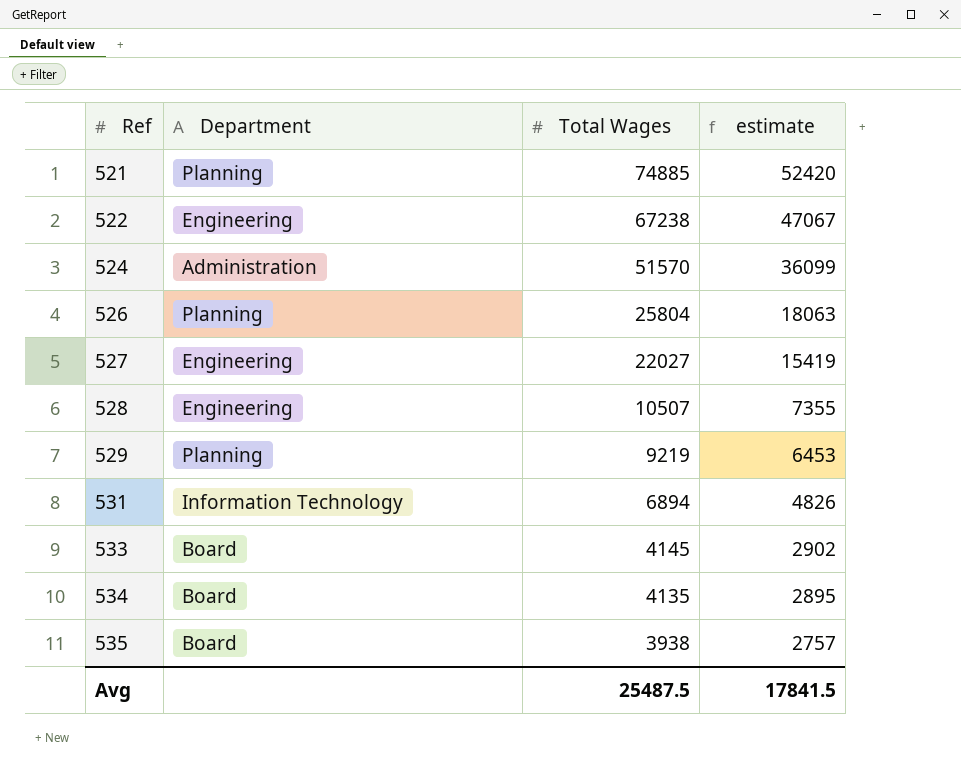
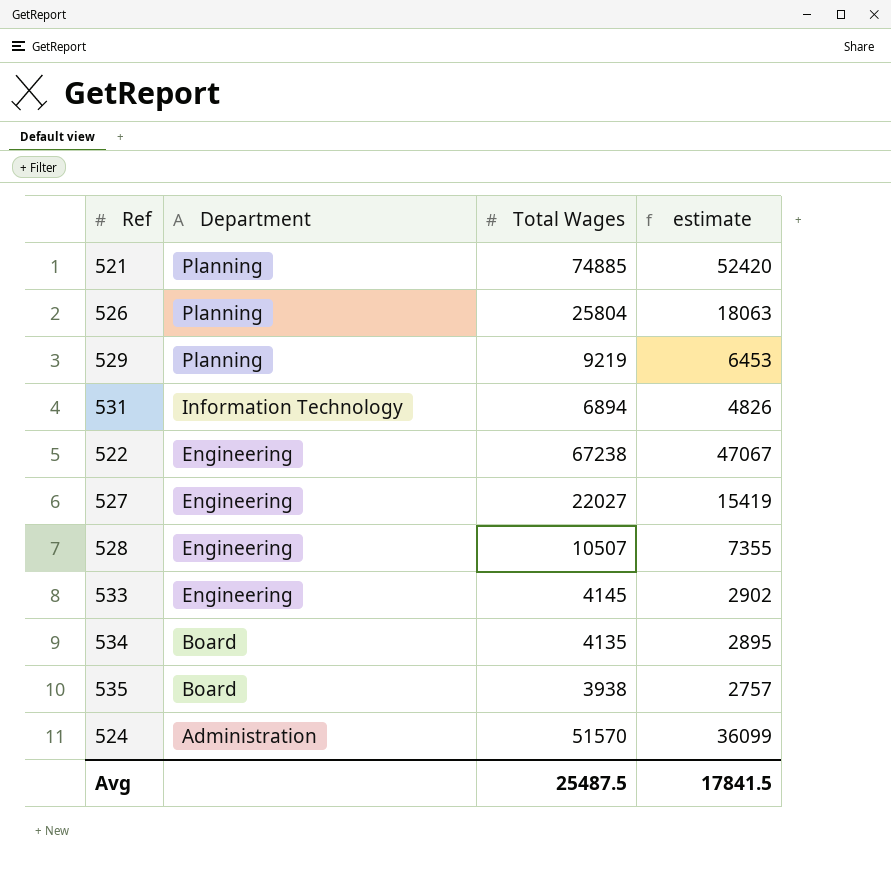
row order: Ref ascending -> Department descending
533 | Department: Board -> Engineering

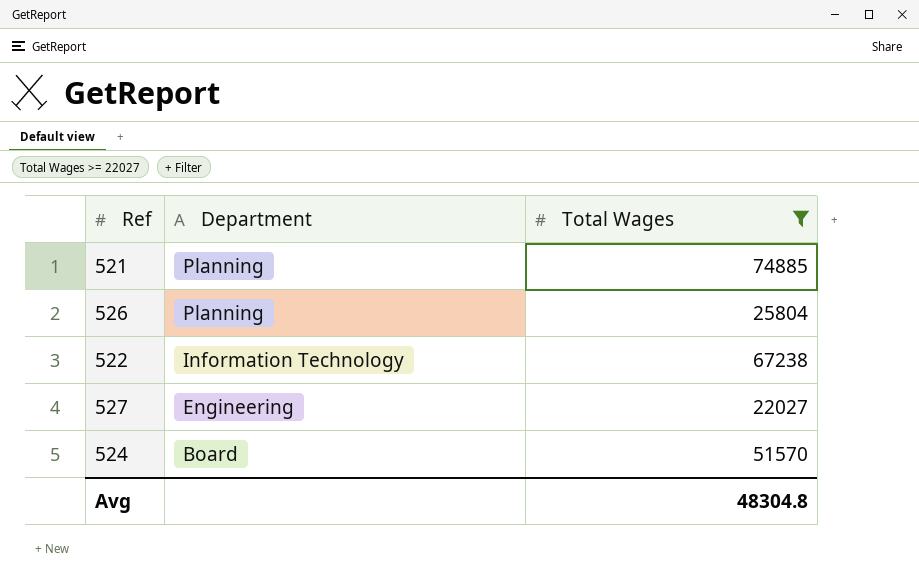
filter: none -> Total Wages >= 22027
column estimate | formula: [Total Wages] * 0.7 -> none
522 | Department: Engineering -> Information Technology
524 | Department: Administration -> Board
Avg | Total Wages: 25487.5 -> 48304.8

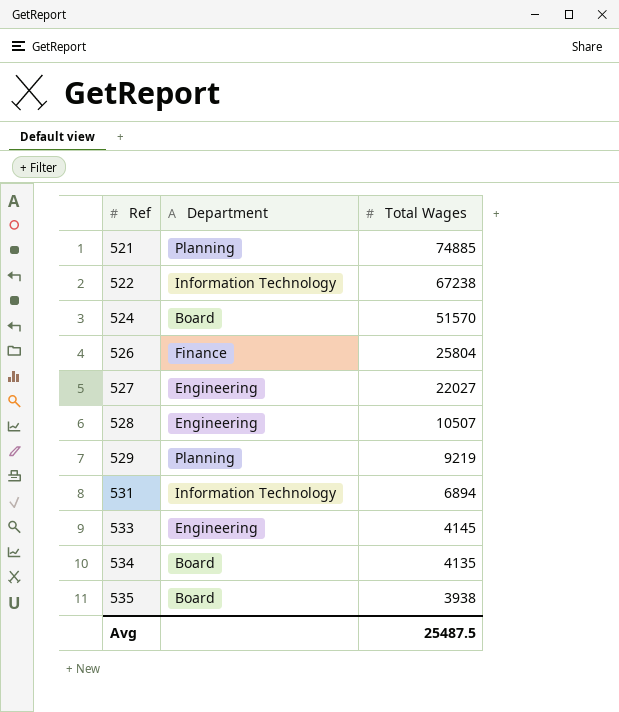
filter: Total Wages >= 22027 -> none
row order: Department descending -> Ref ascending
526 | Department: Planning -> Finance
Avg | Total Wages: 48304.8 -> 25487.5

